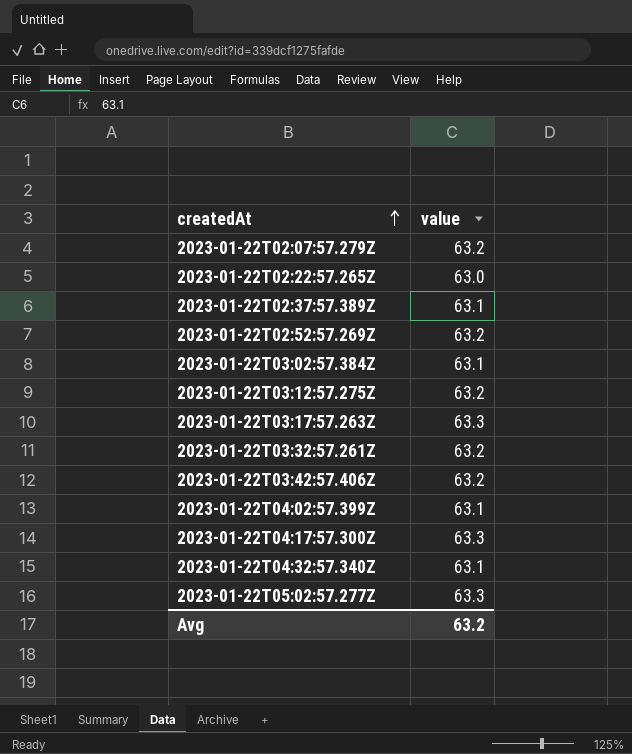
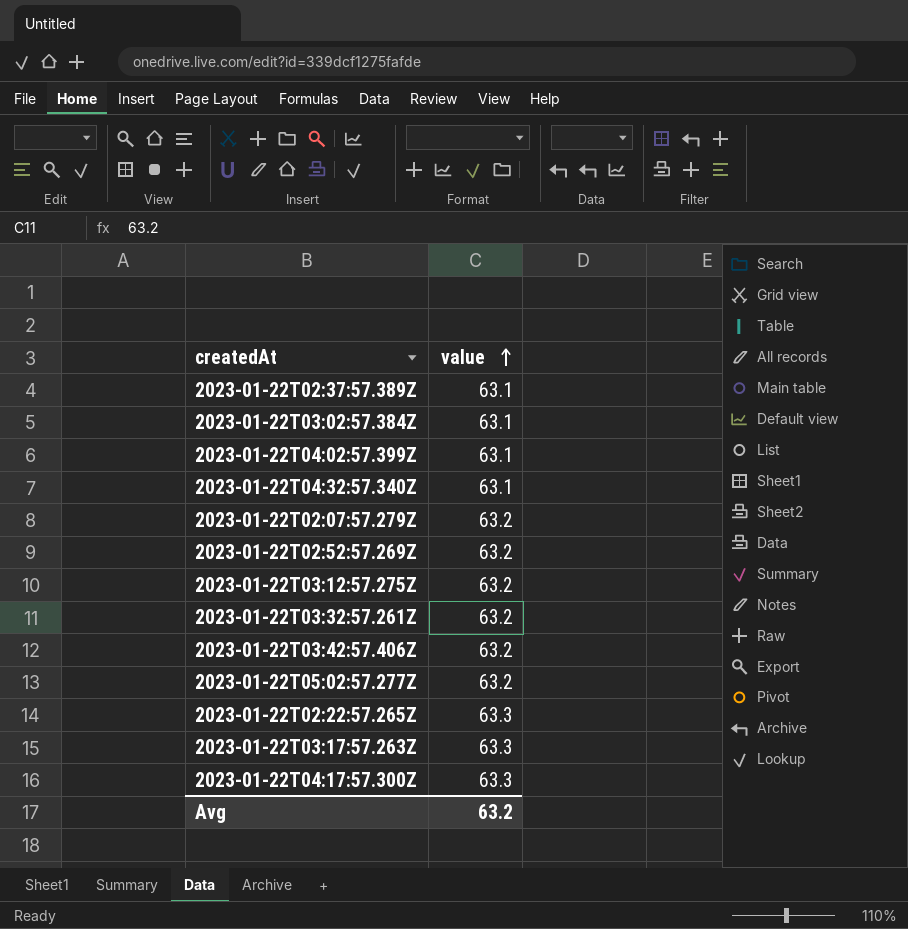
row order: createdAt ascending -> value ascending
2023-01-22T05:02:57.277Z | value: 63.3 -> 63.2
2023-01-22T02:22:57.265Z | value: 63.0 -> 63.3

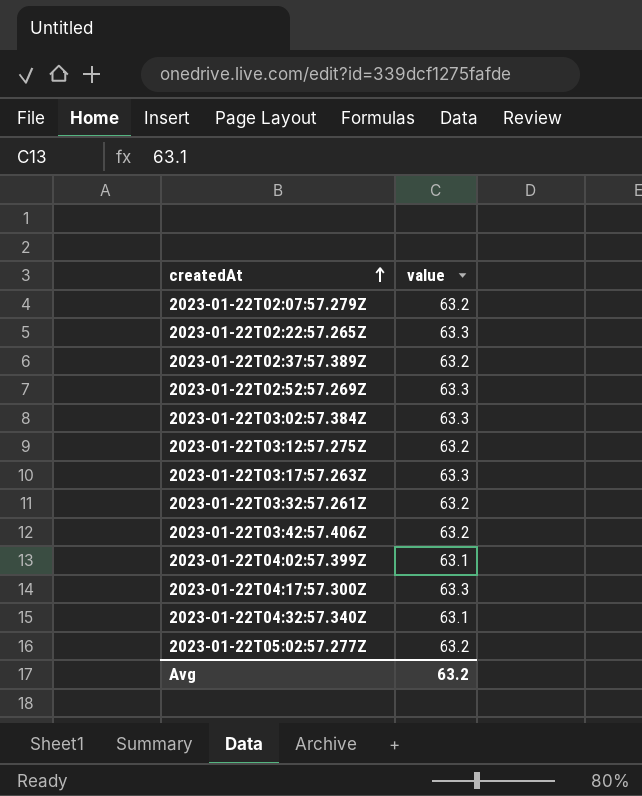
row order: value ascending -> createdAt ascending
2023-01-22T02:37:57.389Z | value: 63.1 -> 63.2
2023-01-22T02:52:57.269Z | value: 63.2 -> 63.3
2023-01-22T03:02:57.384Z | value: 63.1 -> 63.3

